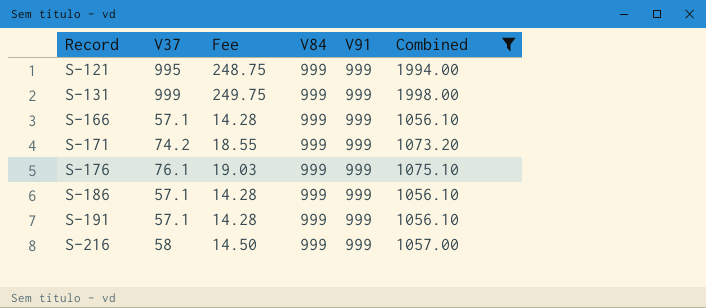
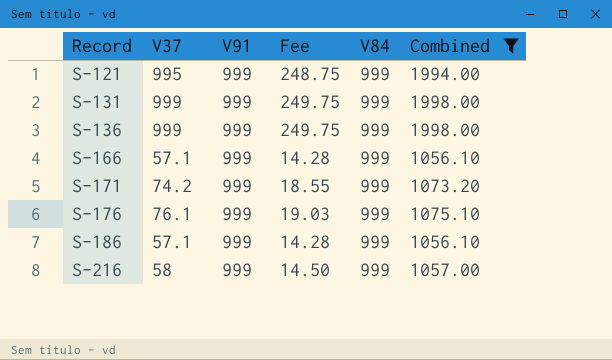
column V91 | position: 5 -> 3
row S-191: 57.1 | 14.28 | 999 | 999 | 1056.10 -> none
row S-136: none -> 999 | 999 | 249.75 | 999 | 1998.00

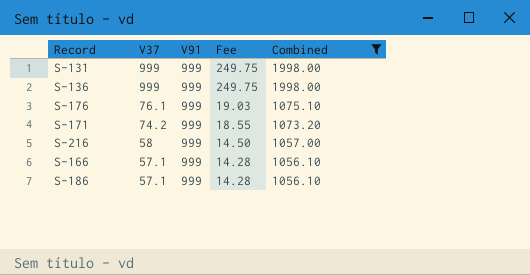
row order: Record ascending -> V37 descending
column V84 | position: 5 -> none
row S-121: 995 | 999 | 248.75 | 999 | 1994.00 -> none

